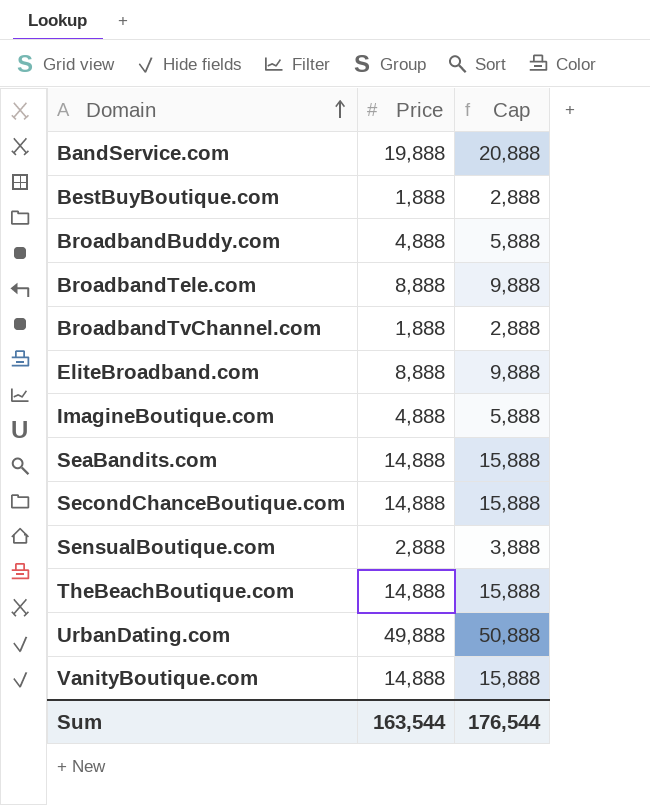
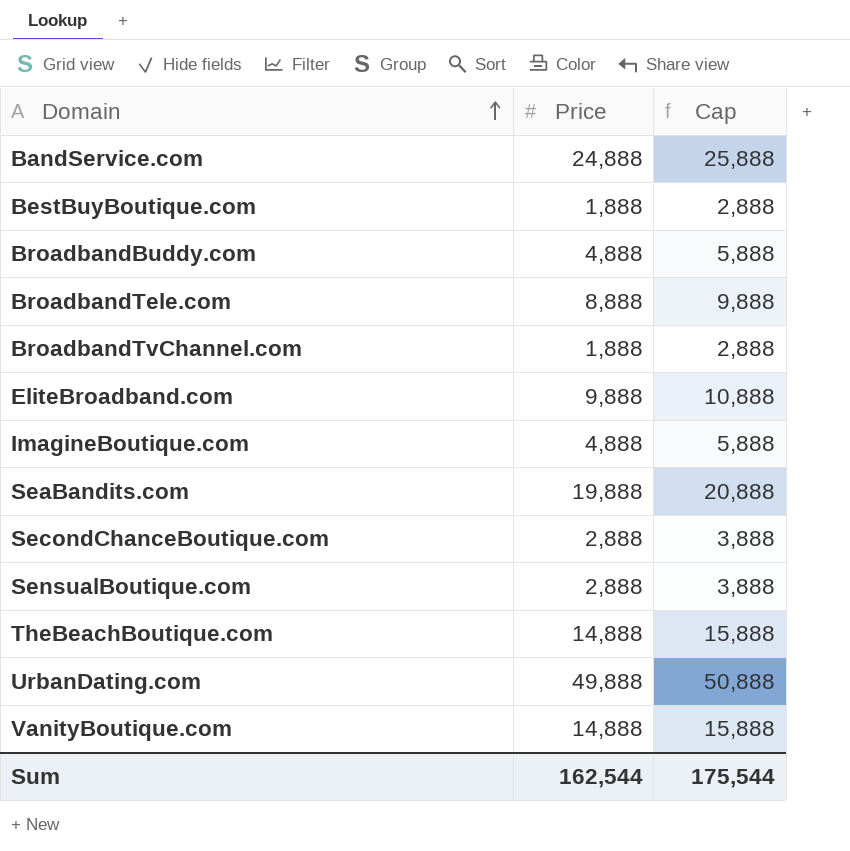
BandService.com | Price: 19,888 -> 24,888
BandService.com | Cap: 20,888 -> 25,888
EliteBroadband.com | Price: 8,888 -> 9,888
EliteBroadband.com | Cap: 9,888 -> 10,888
SeaBandits.com | Price: 14,888 -> 19,888
SeaBandits.com | Cap: 15,888 -> 20,888
SecondChanceBoutique.com | Price: 14,888 -> 2,888
SecondChanceBoutique.com | Cap: 15,888 -> 3,888
Sum | Price: 163,544 -> 162,544
Sum | Cap: 176,544 -> 175,544

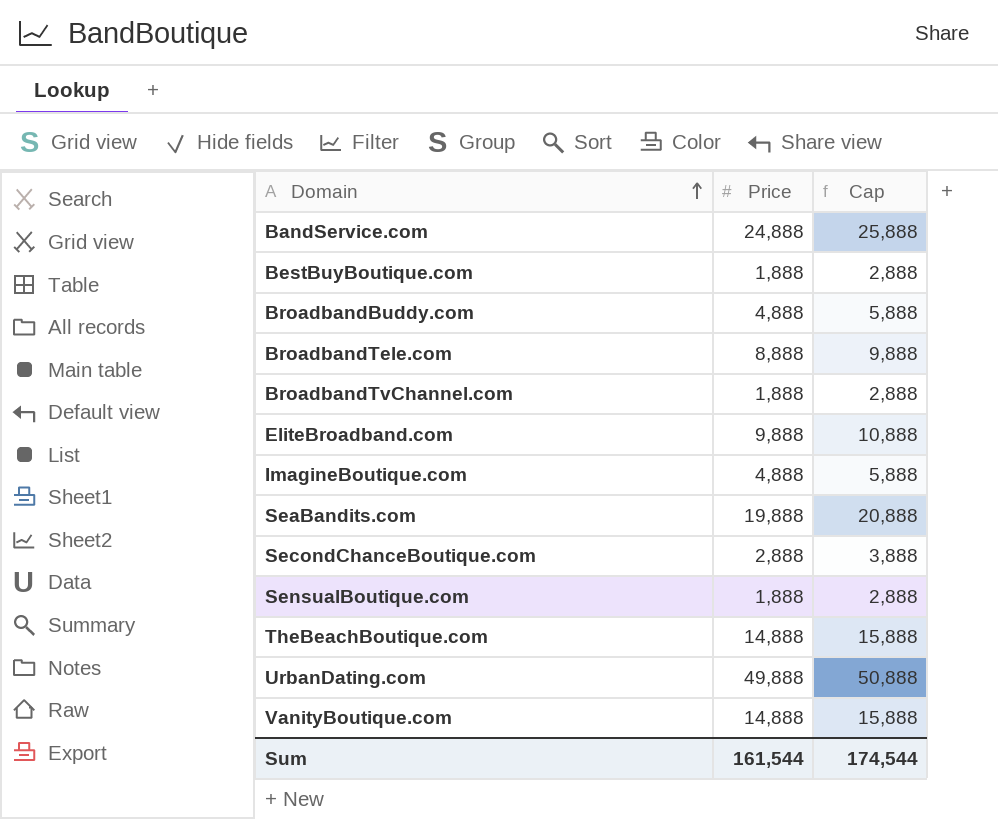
SensualBoutique.com | Price: 2,888 -> 1,888
SensualBoutique.com | Cap: 3,888 -> 2,888
Sum | Price: 162,544 -> 161,544
Sum | Cap: 175,544 -> 174,544

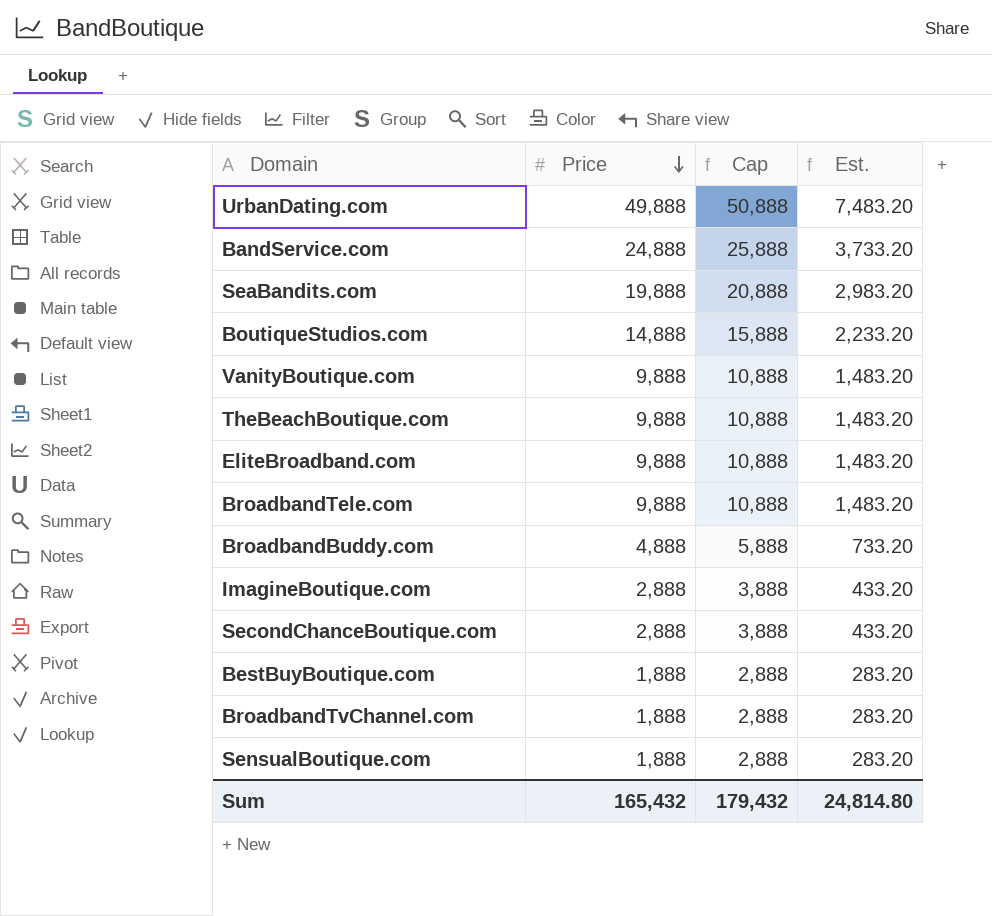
row order: Domain ascending -> Price descending
column Est. | formula: none -> [Price] * 0.15
row BoutiqueStudios.com: none -> 14,888 | 15,888 | 2,233.20
VanityBoutique.com | Price: 14,888 -> 9,888
VanityBoutique.com | Cap: 15,888 -> 10,888
TheBeachBoutique.com | Price: 14,888 -> 9,888
TheBeachBoutique.com | Cap: 15,888 -> 10,888
BroadbandTele.com | Price: 8,888 -> 9,888
BroadbandTele.com | Cap: 9,888 -> 10,888
ImagineBoutique.com | Price: 4,888 -> 2,888
ImagineBoutique.com | Cap: 5,888 -> 3,888
Sum | Price: 161,544 -> 165,432
Sum | Cap: 174,544 -> 179,432

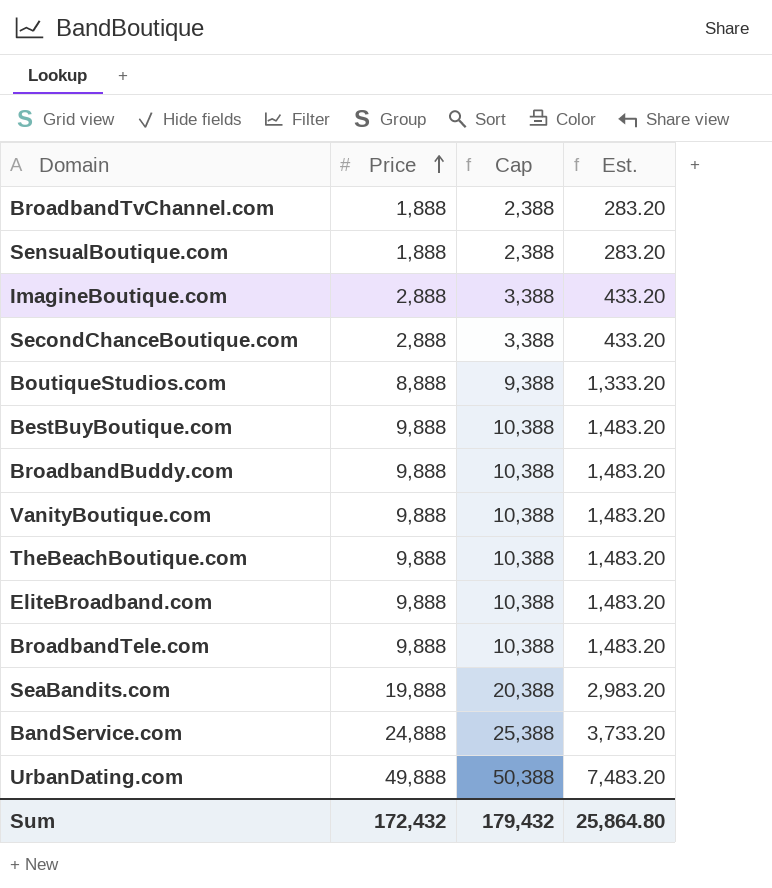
row order: Price descending -> Price ascending
column Cap | formula: [Price] + 1000 -> [Price] + 500
BoutiqueStudios.com | Price: 14,888 -> 8,888
BoutiqueStudios.com | Est.: 2,233.20 -> 1,333.20
BestBuyBoutique.com | Price: 1,888 -> 9,888
BestBuyBoutique.com | Est.: 283.20 -> 1,483.20
BroadbandBuddy.com | Price: 4,888 -> 9,888
BroadbandBuddy.com | Est.: 733.20 -> 1,483.20
Sum | Price: 165,432 -> 172,432
Sum | Est.: 24,814.80 -> 25,864.80

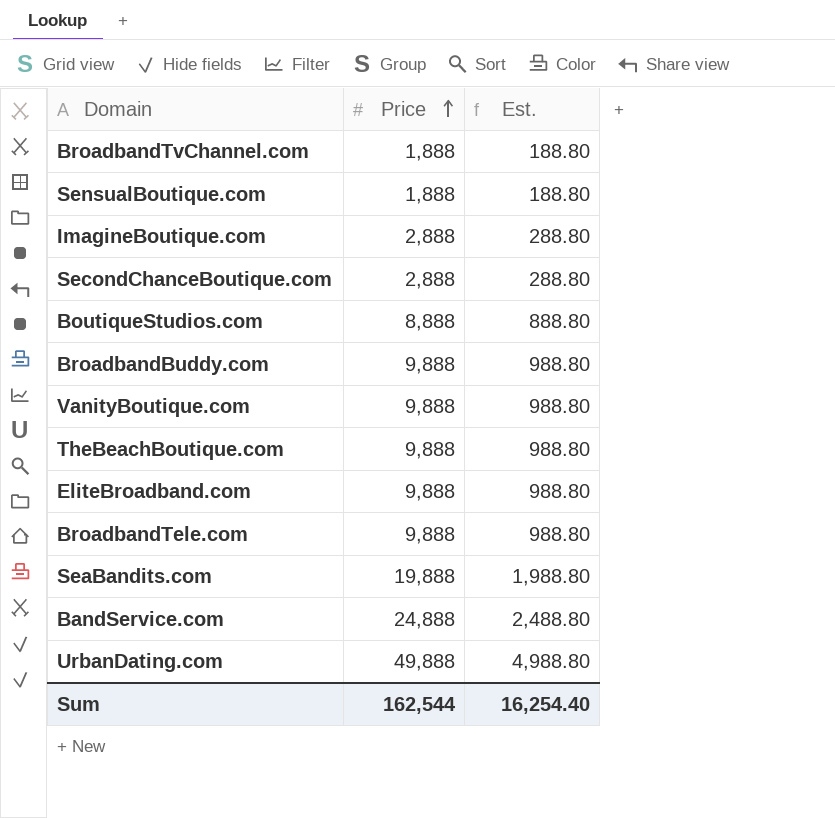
column Cap | formula: [Price] + 500 -> none
column Est. | formula: [Price] * 0.15 -> [Price] * 0.1
row BestBuyBoutique.com: 9,888 | 10,388 | 1,483.20 -> none
Sum | Price: 172,432 -> 162,544
Sum | Est.: 25,864.80 -> 16,254.40

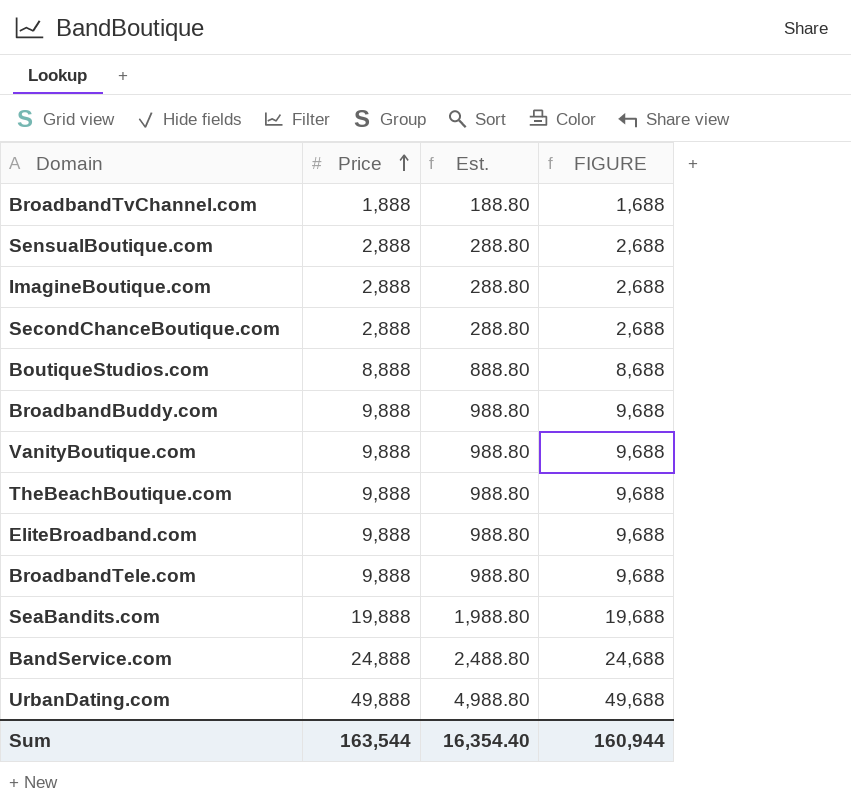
column FIGURE | formula: none -> [Price] - 200
SensualBoutique.com | Price: 1,888 -> 2,888
SensualBoutique.com | Est.: 188.80 -> 288.80
Sum | Price: 162,544 -> 163,544
Sum | Est.: 16,254.40 -> 16,354.40

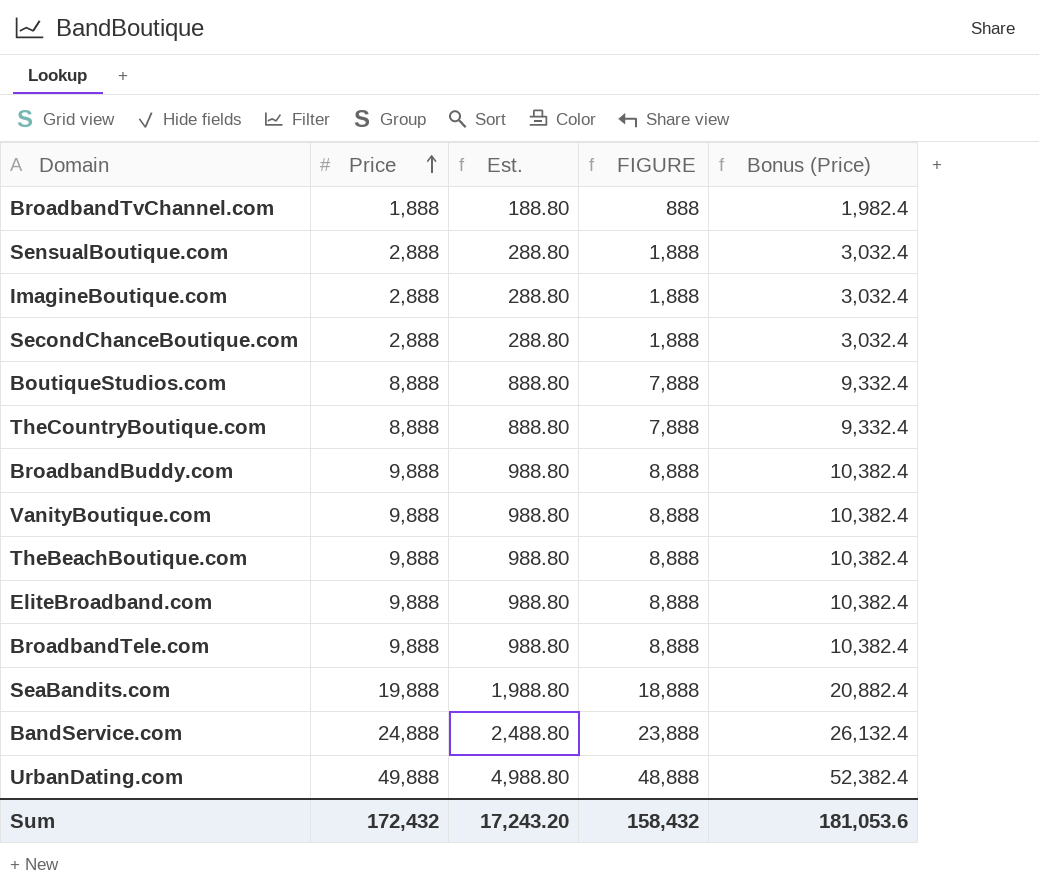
column FIGURE | formula: [Price] - 200 -> [Price] - 1000
column Bonus (Price) | formula: none -> [Price] * 1.05
row TheCountryBoutique.com: none -> 8,888 | 888.80 | 7,888 | 9,332.4
Sum | Price: 163,544 -> 172,432
Sum | Est.: 16,354.40 -> 17,243.20
Sum | FIGURE: 160,944 -> 158,432

